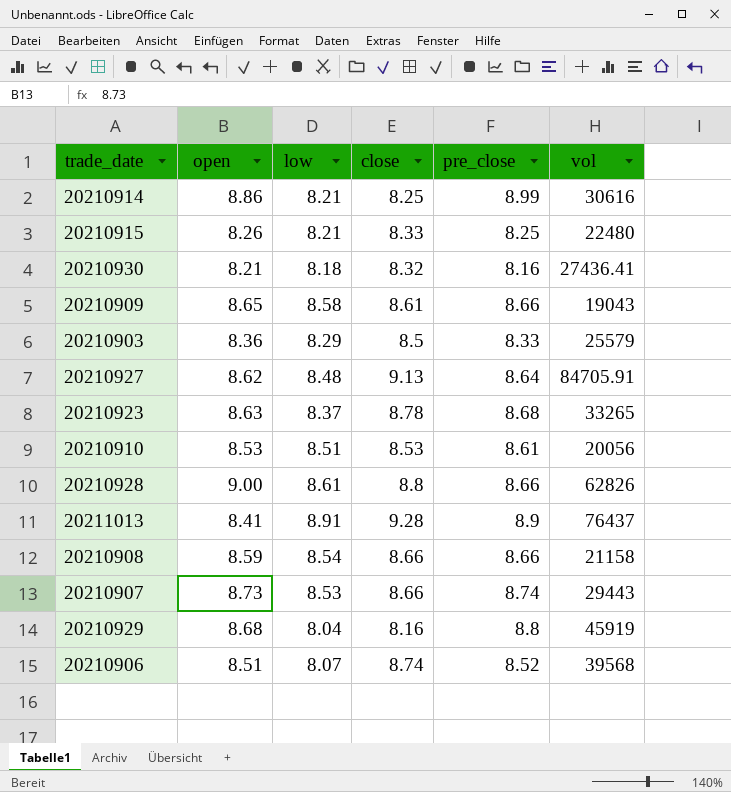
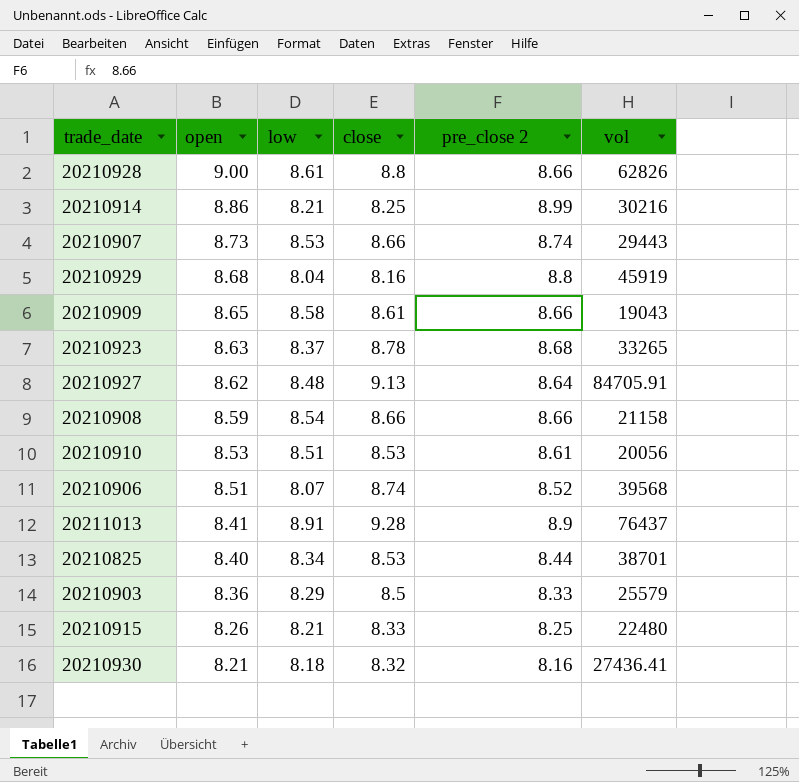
row order: none -> open descending
column name: pre_close -> pre_close 2
20210914 | vol: 30616 -> 30216
row 20210825: none -> 8.40 | 8.34 | 8.53 | 8.44 | 38701

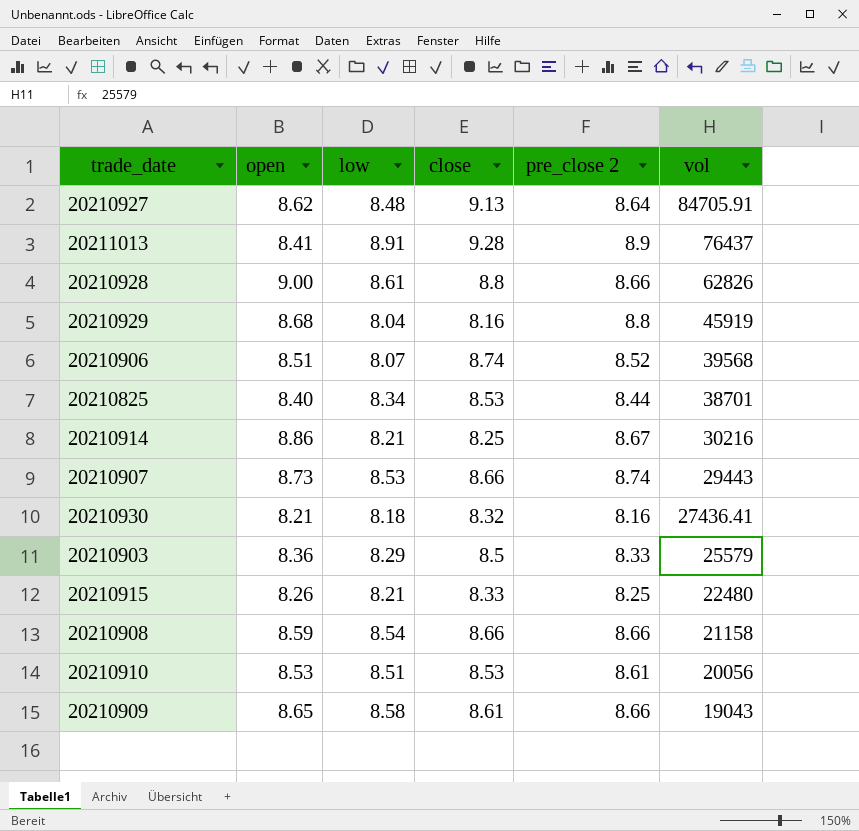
row order: open descending -> vol descending
row 20210923: 8.63 | 8.37 | 8.78 | 8.68 | 33265 -> none
20210914 | pre_close 2: 8.99 -> 8.67

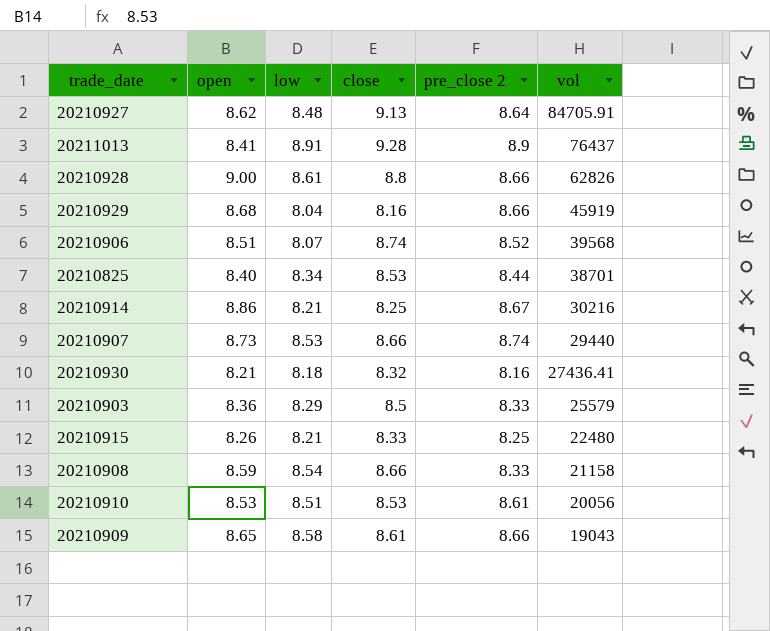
20210929 | pre_close 2: 8.8 -> 8.66
20210907 | vol: 29443 -> 29440
20210908 | pre_close 2: 8.66 -> 8.33

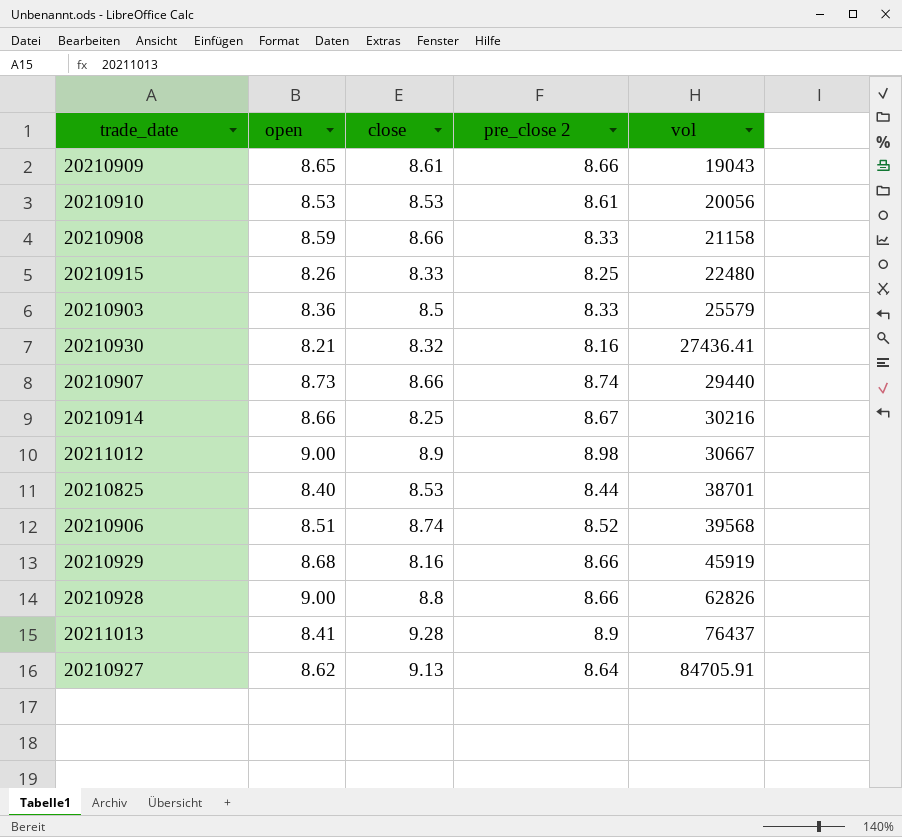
row order: vol descending -> vol ascending
column low | position: 3 -> none
20210914 | open: 8.86 -> 8.66
row 20211012: none -> 9.00 | 8.9 | 8.98 | 30667

